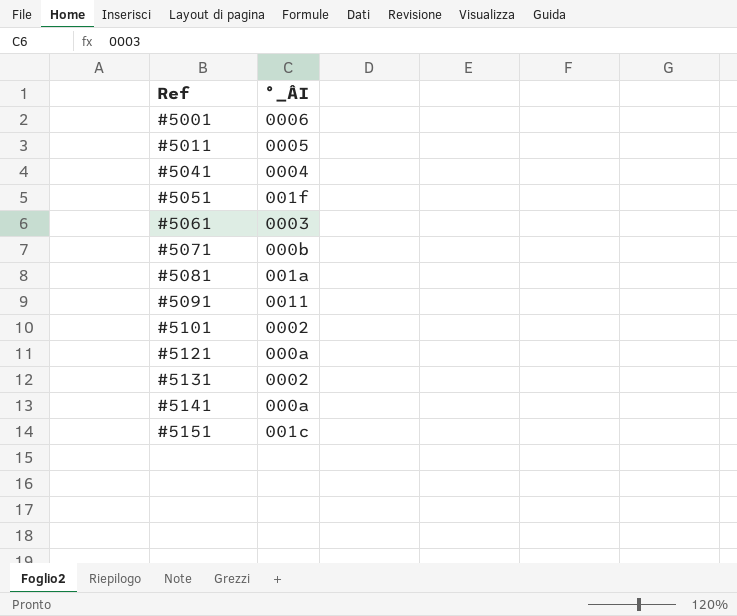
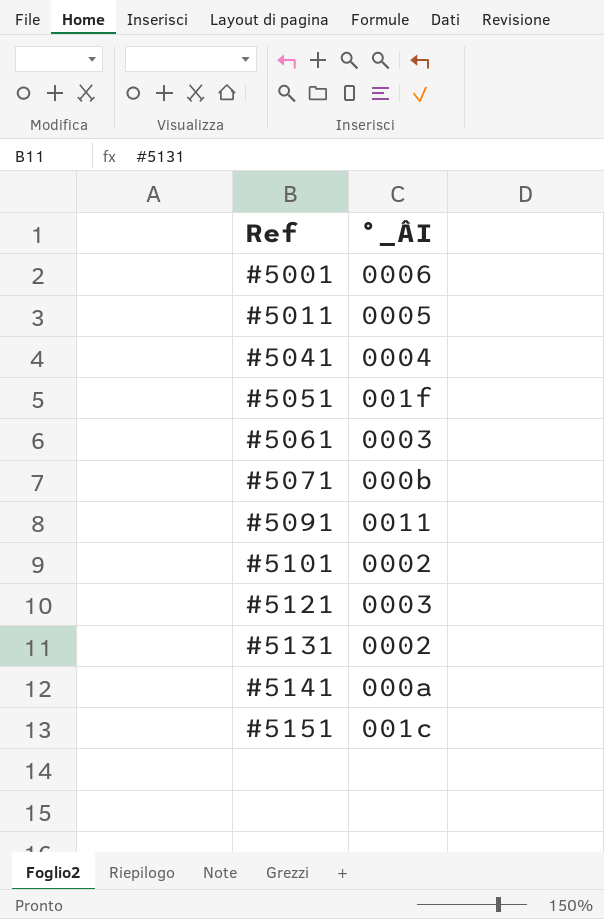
row #5081: 001a -> none
#5121 | °_ÂI: 000a -> 0003

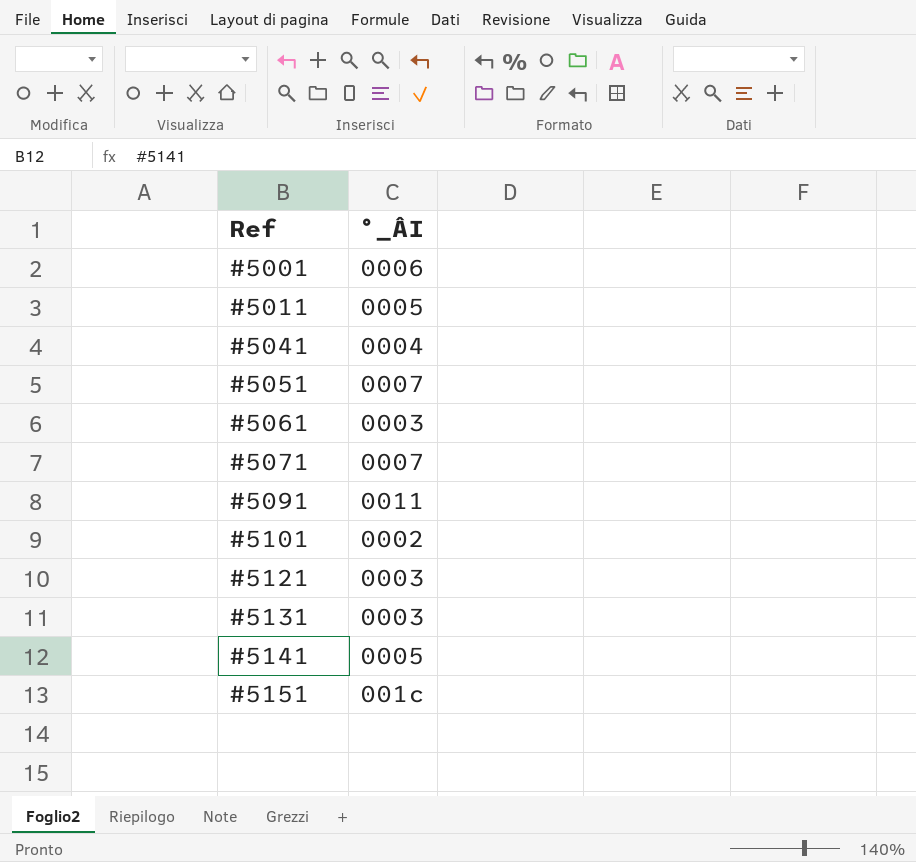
#5051 | °_ÂI: 001f -> 0007
#5071 | °_ÂI: 000b -> 0007
#5131 | °_ÂI: 0002 -> 0003
#5141 | °_ÂI: 000a -> 0005

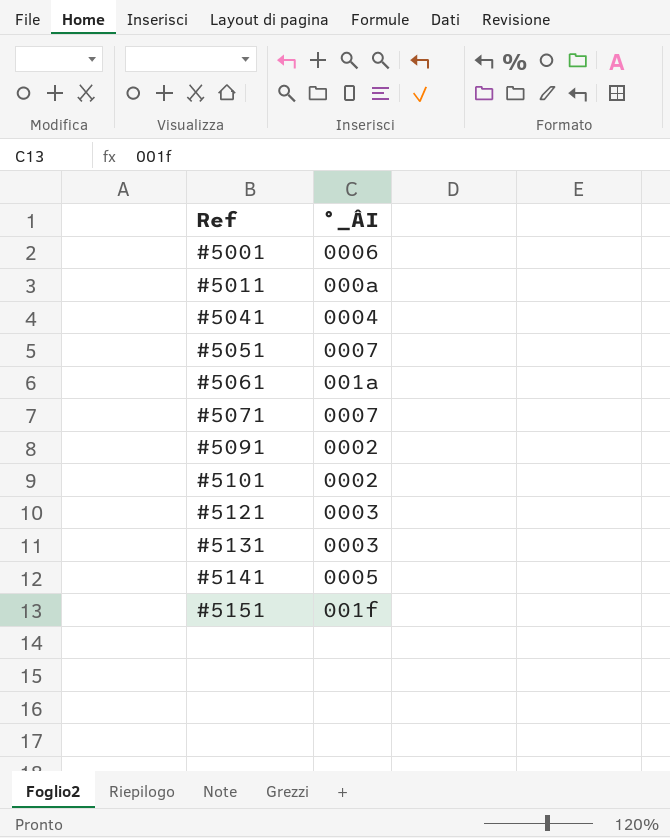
#5011 | °_ÂI: 0005 -> 000a
#5061 | °_ÂI: 0003 -> 001a
#5091 | °_ÂI: 0011 -> 0002
#5151 | °_ÂI: 001c -> 001f

